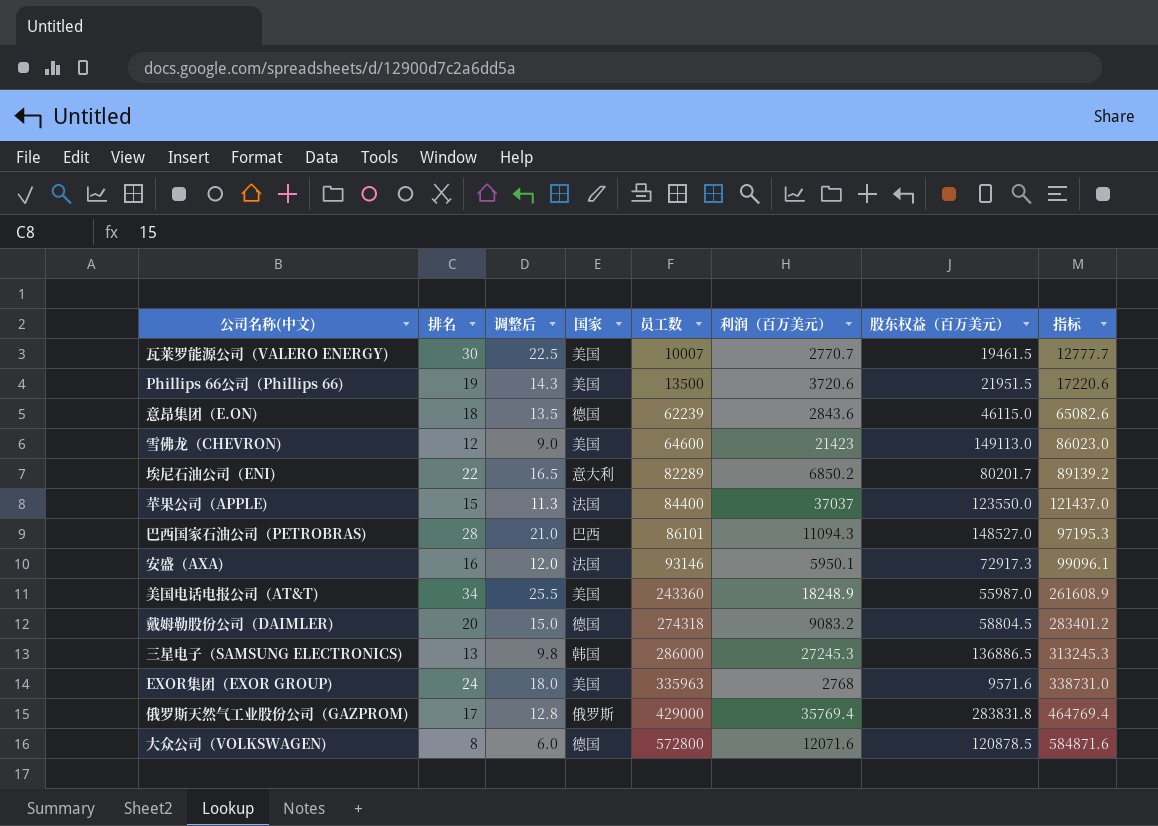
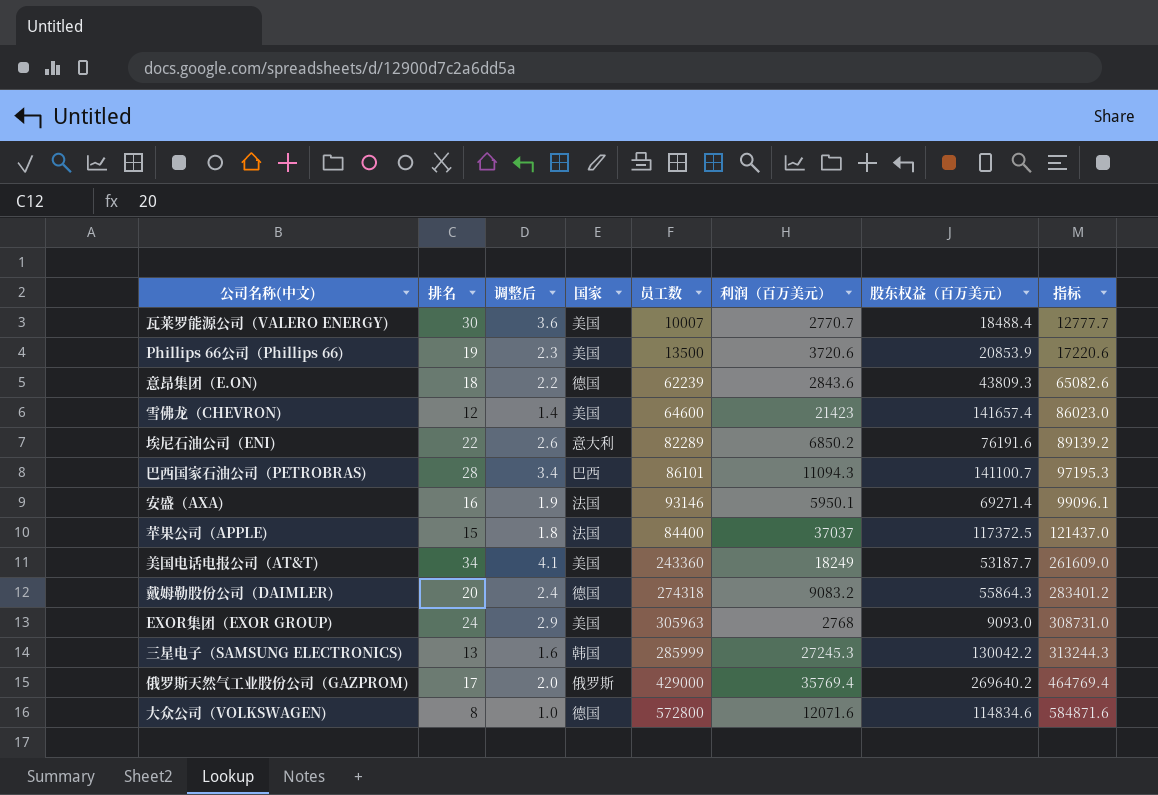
row order: 员工数 ascending -> 指标 ascending
column 调整后 | formula: [排名] * 0.75 -> [排名] * 0.12
瓦莱罗能源公司（VALERO ENERGY) | 股东权益（百万美元）: 19461.5 -> 18488.4
Phillips 66公司（Phillips 66) | 股东权益（百万美元）: 21951.5 -> 20853.9
意昂集团（E.ON) | 股东权益（百万美元）: 46115.0 -> 43809.3
雪佛龙（CHEVRON) | 股东权益（百万美元）: 149113.0 -> 141657.4
埃尼石油公司（ENI) | 股东权益（百万美元）: 80201.7 -> 76191.6
巴西国家石油公司（PETROBRAS) | 股东权益（百万美元）: 148527.0 -> 141100.7
安盛（AXA) | 股东权益（百万美元）: 72917.3 -> 69271.4
苹果公司（APPLE) | 股东权益（百万美元）: 123550.0 -> 117372.5
美国电话电报公司（AT&T) | 利润（百万美元）: 18248.9 -> 18249
美国电话电报公司（AT&T) | 股东权益（百万美元）: 55987.0 -> 53187.7
美国电话电报公司（AT&T) | 指标: 261608.9 -> 261609.0
戴姆勒股份公司（DAIMLER) | 股东权益（百万美元）: 58804.5 -> 55864.3
EXOR集团（EXOR GROUP) | 员工数: 335963 -> 305963
EXOR集团（EXOR GROUP) | 股东权益（百万美元）: 9571.6 -> 9093.0
EXOR集团（EXOR GROUP) | 指标: 338731.0 -> 308731.0
三星电子（SAMSUNG ELECTRONICS) | 员工数: 286000 -> 285999
三星电子（SAMSUNG ELECTRONICS) | 股东权益（百万美元）: 136886.5 -> 130042.2
三星电子（SAMSUNG ELECTRONICS) | 指标: 313245.3 -> 313244.3
俄罗斯天然气工业股份公司（GAZPROM) | 股东权益（百万美元）: 283831.8 -> 269640.2
大众公司（VOLKSWAGEN) | 股东权益（百万美元）: 120878.5 -> 114834.6

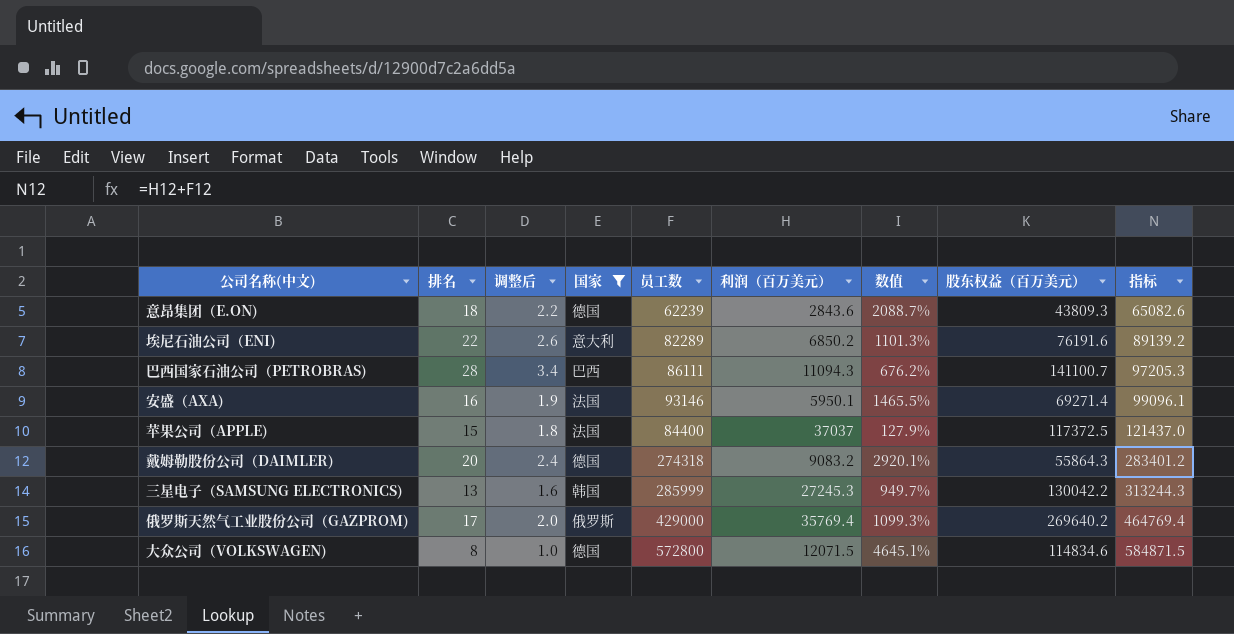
filter: none -> 国家 != 美国
column 数值 | formula: none -> ([员工数] - [利润（百万美元）]) / [利润（百万美元）]
巴西国家石油公司（PETROBRAS) | 员工数: 86101 -> 86111
巴西国家石油公司（PETROBRAS) | 指标: 97195.3 -> 97205.3
大众公司（VOLKSWAGEN) | 利润（百万美元）: 12071.6 -> 12071.5
大众公司（VOLKSWAGEN) | 指标: 584871.6 -> 584871.5

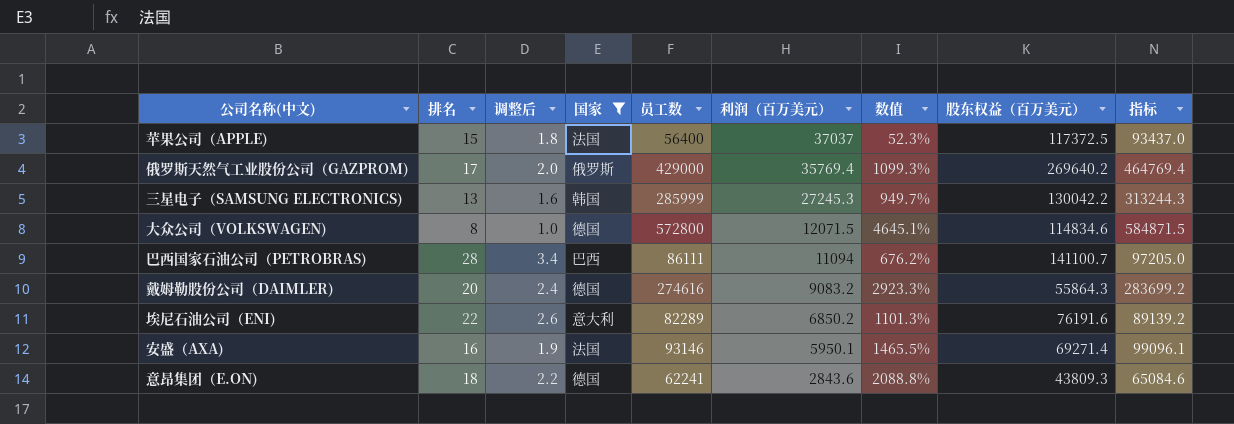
row order: 指标 ascending -> 利润（百万美元） descending
苹果公司（APPLE) | 员工数: 84400 -> 56400
苹果公司（APPLE) | 数值: 127.9% -> 52.3%
苹果公司（APPLE) | 指标: 121437.0 -> 93437.0
巴西国家石油公司（PETROBRAS) | 利润（百万美元）: 11094.3 -> 11094
巴西国家石油公司（PETROBRAS) | 指标: 97205.3 -> 97205.0
戴姆勒股份公司（DAIMLER) | 员工数: 274318 -> 274616
戴姆勒股份公司（DAIMLER) | 数值: 2920.1% -> 2923.3%
戴姆勒股份公司（DAIMLER) | 指标: 283401.2 -> 283699.2
意昂集团（E.ON) | 员工数: 62239 -> 62241
意昂集团（E.ON) | 数值: 2088.7% -> 2088.8%
意昂集团（E.ON) | 指标: 65082.6 -> 65084.6

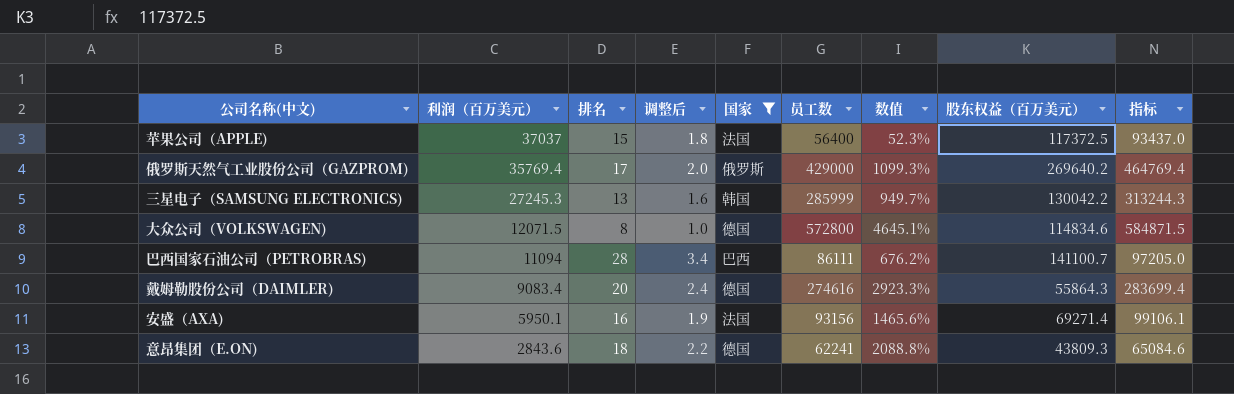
column 利润（百万美元） | position: 6 -> 2
row 埃尼石油公司（ENI): 22 | 2.6 | 意大利 | 82289 | 6850.2 | 1101.3% | 76191.6 | 89139.2 -> none
戴姆勒股份公司（DAIMLER) | 利润（百万美元）: 9083.2 -> 9083.4
戴姆勒股份公司（DAIMLER) | 指标: 283699.2 -> 283699.4
安盛（AXA) | 员工数: 93146 -> 93156
安盛（AXA) | 数值: 1465.5% -> 1465.6%
安盛（AXA) | 指标: 99096.1 -> 99106.1

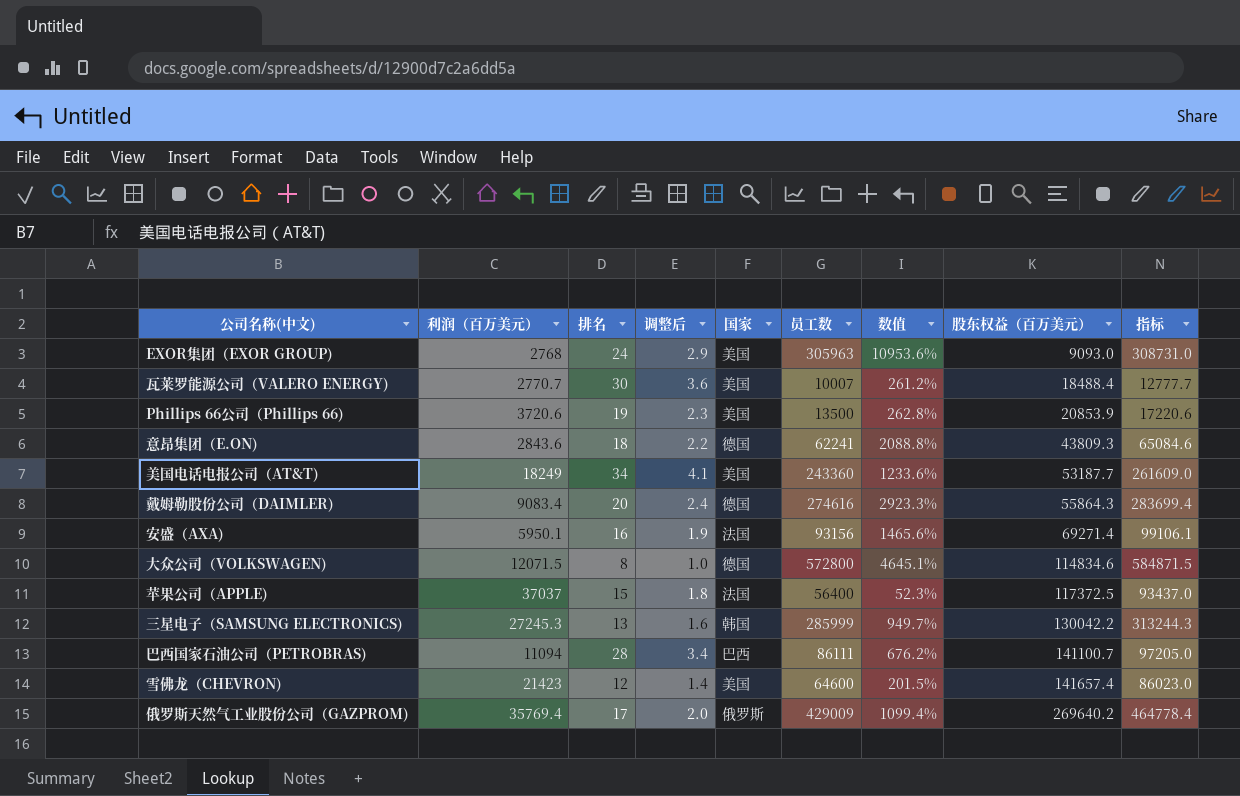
filter: 国家 != 美国 -> none
row order: 利润（百万美元） descending -> 股东权益（百万美元） ascending
俄罗斯天然气工业股份公司（GAZPROM) | 员工数: 429000 -> 429009
俄罗斯天然气工业股份公司（GAZPROM) | 数值: 1099.3% -> 1099.4%
俄罗斯天然气工业股份公司（GAZPROM) | 指标: 464769.4 -> 464778.4

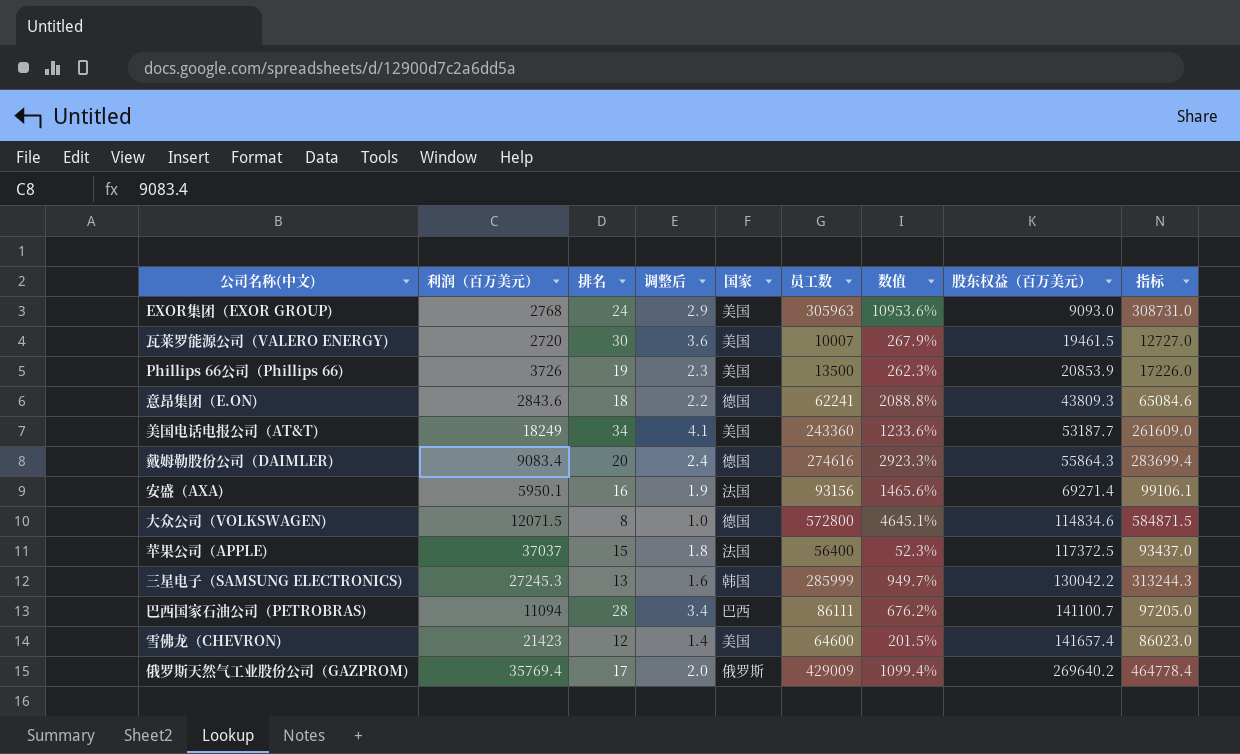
瓦莱罗能源公司（VALERO ENERGY) | 利润（百万美元）: 2770.7 -> 2720
瓦莱罗能源公司（VALERO ENERGY) | 数值: 261.2% -> 267.9%
瓦莱罗能源公司（VALERO ENERGY) | 股东权益（百万美元）: 18488.4 -> 19461.5
瓦莱罗能源公司（VALERO ENERGY) | 指标: 12777.7 -> 12727.0
Phillips 66公司（Phillips 66) | 利润（百万美元）: 3720.6 -> 3726
Phillips 66公司（Phillips 66) | 数值: 262.8% -> 262.3%
Phillips 66公司（Phillips 66) | 指标: 17220.6 -> 17226.0

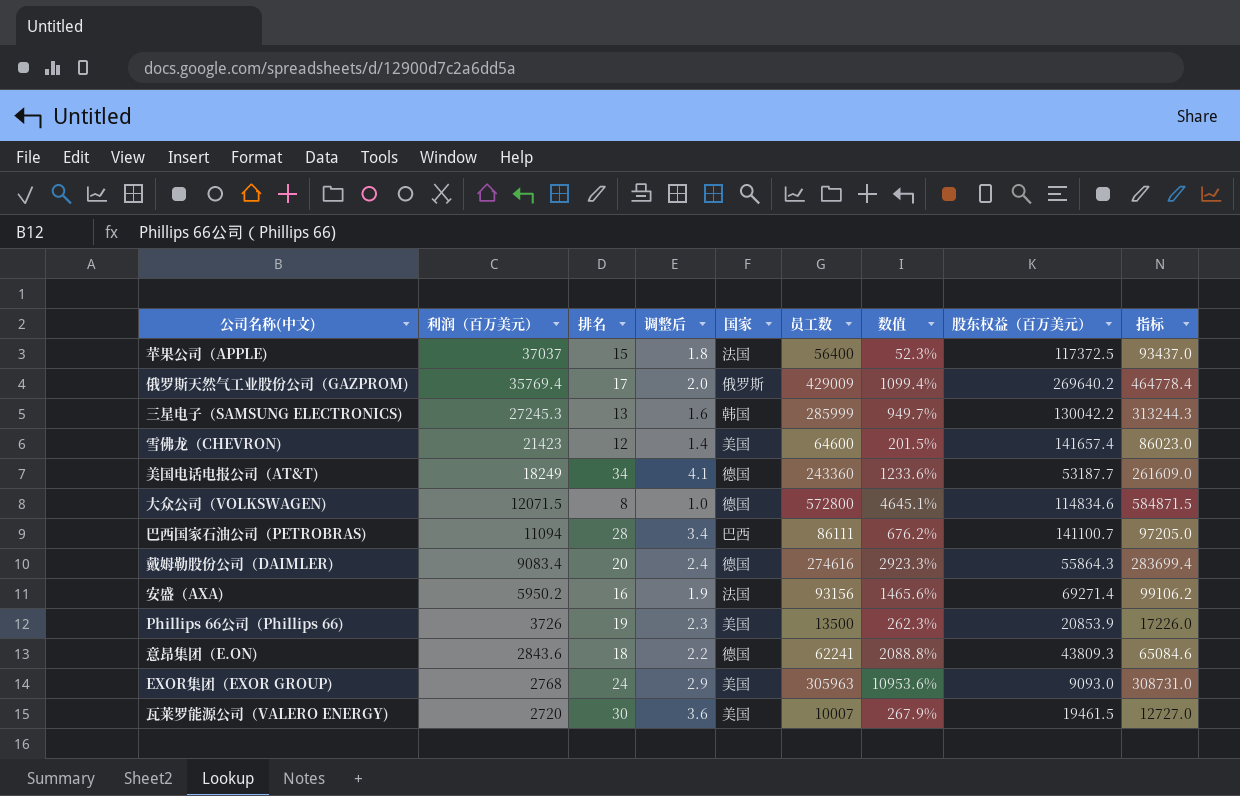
row order: 股东权益（百万美元） ascending -> 利润（百万美元） descending
美国电话电报公司（AT&T) | 国家: 美国 -> 德国
安盛（AXA) | 利润（百万美元）: 5950.1 -> 5950.2
安盛（AXA) | 指标: 99106.1 -> 99106.2

